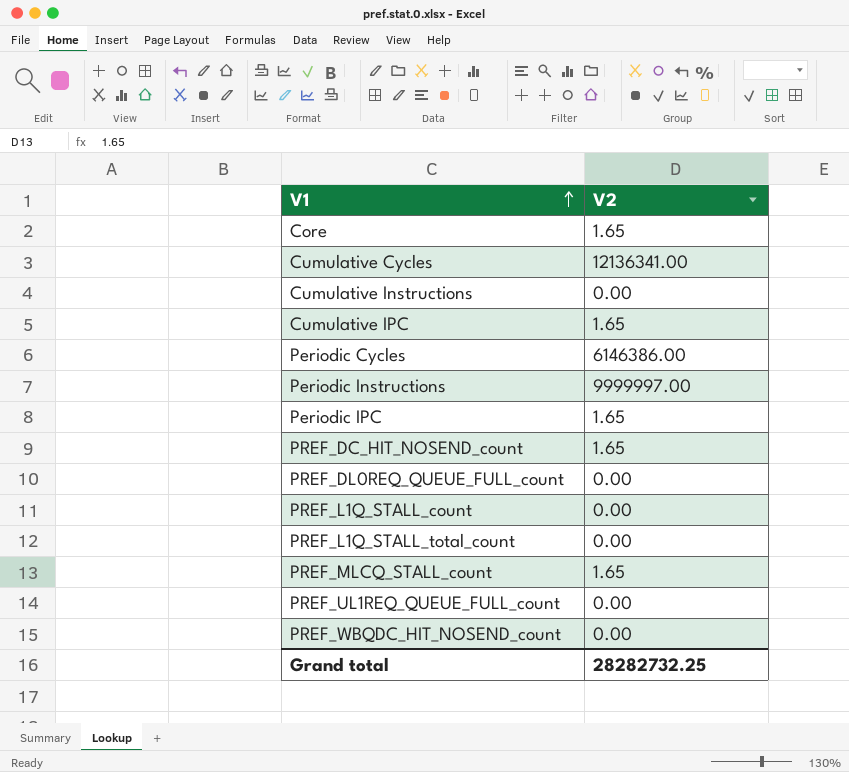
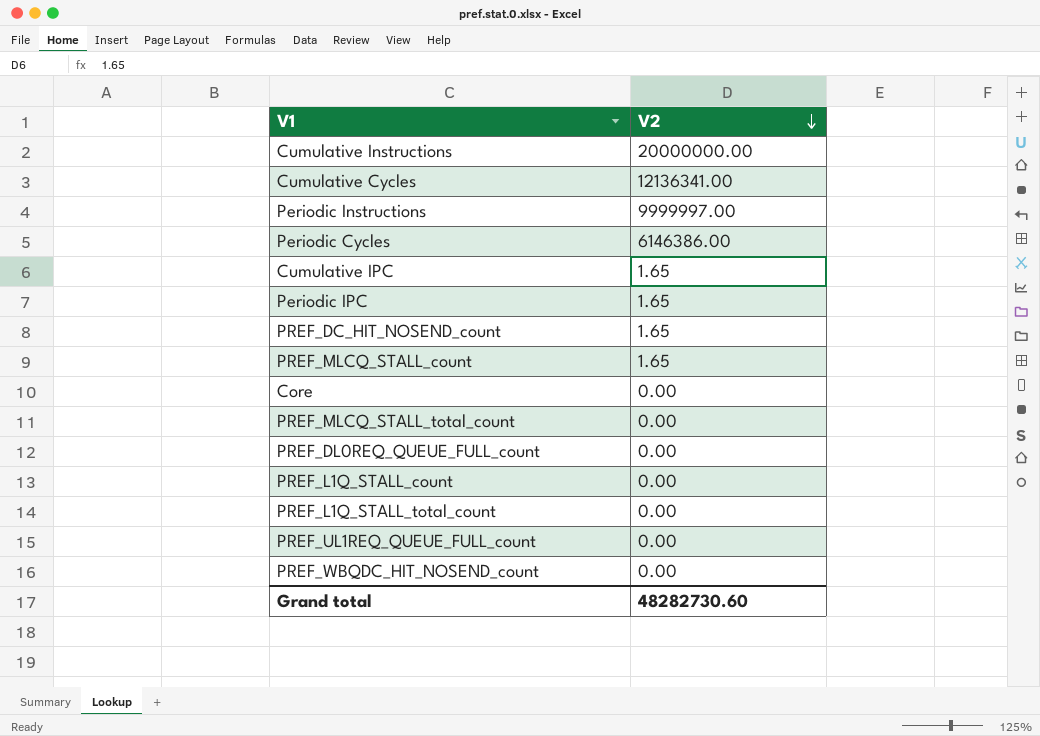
row order: V1 ascending -> V2 descending
Cumulative Instructions | V2: 0.00 -> 20000000.00
Core | V2: 1.65 -> 0.00
row PREF_MLCQ_STALL_total_count: none -> 0.00
Grand total | V2: 28282732.25 -> 48282730.60

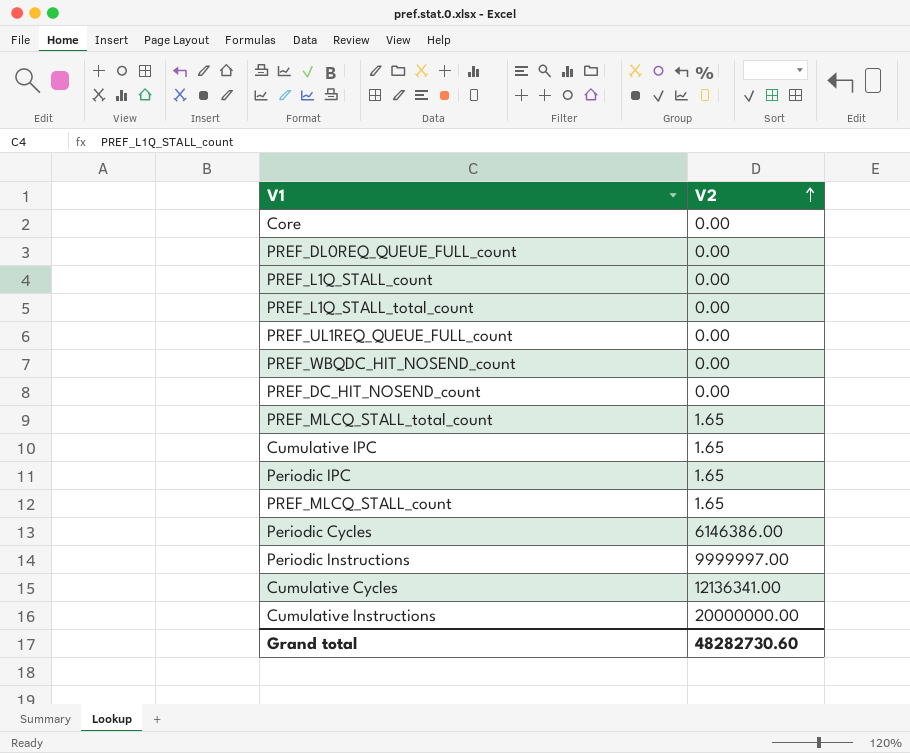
row order: V2 descending -> V2 ascending
PREF_DC_HIT_NOSEND_count | V2: 1.65 -> 0.00
PREF_MLCQ_STALL_total_count | V2: 0.00 -> 1.65

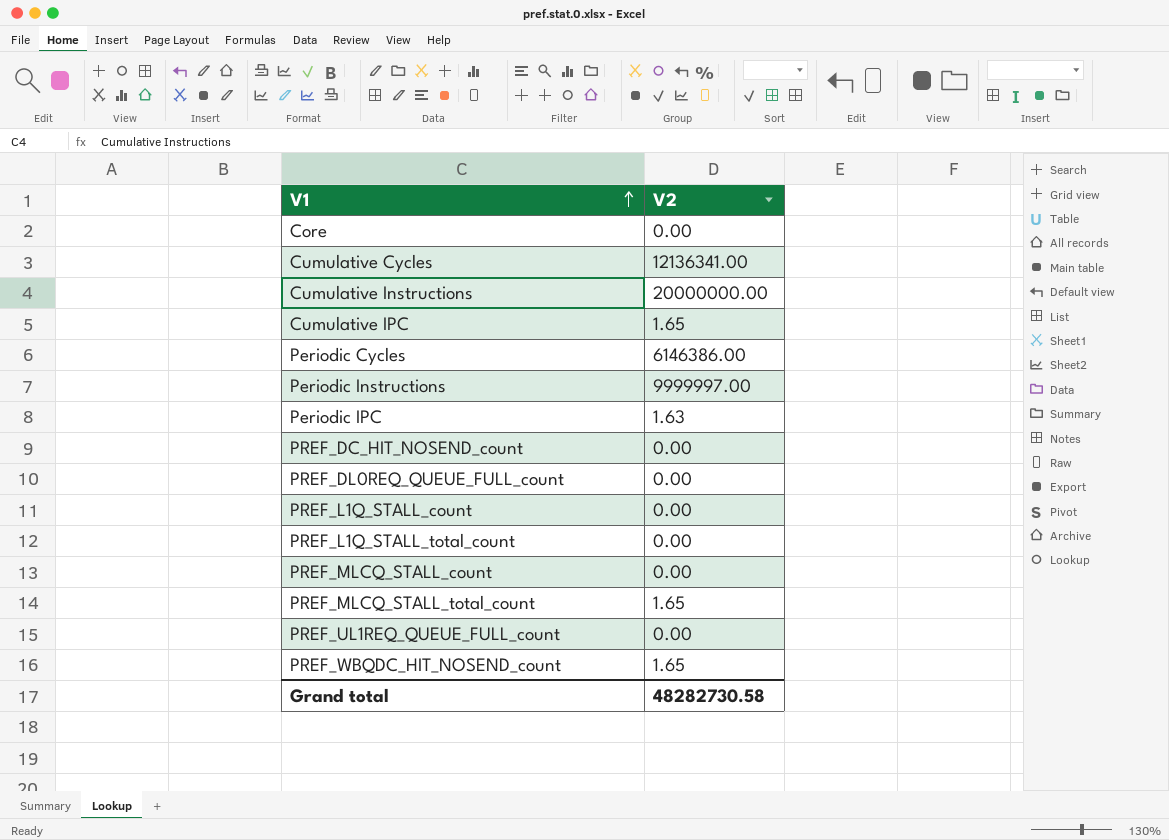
row order: V2 ascending -> V1 ascending
Periodic IPC | V2: 1.65 -> 1.63
PREF_MLCQ_STALL_count | V2: 1.65 -> 0.00
PREF_WBQDC_HIT_NOSEND_count | V2: 0.00 -> 1.65
Grand total | V2: 48282730.60 -> 48282730.58

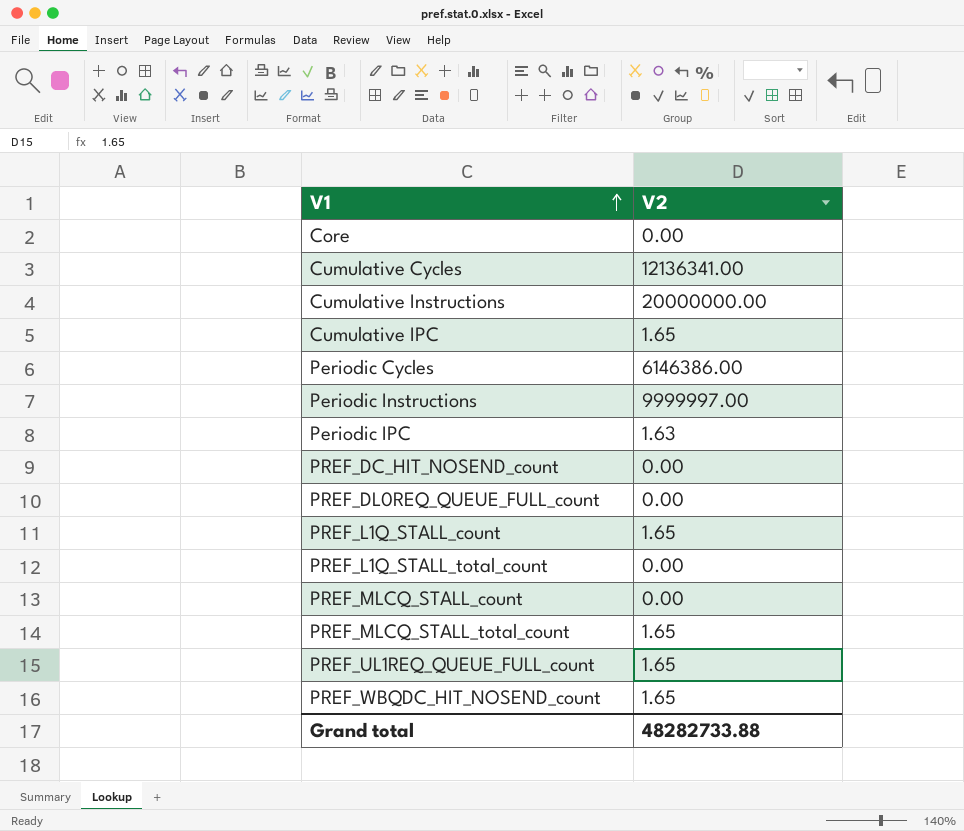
PREF_L1Q_STALL_count | V2: 0.00 -> 1.65
PREF_UL1REQ_QUEUE_FULL_count | V2: 0.00 -> 1.65
Grand total | V2: 48282730.58 -> 48282733.88

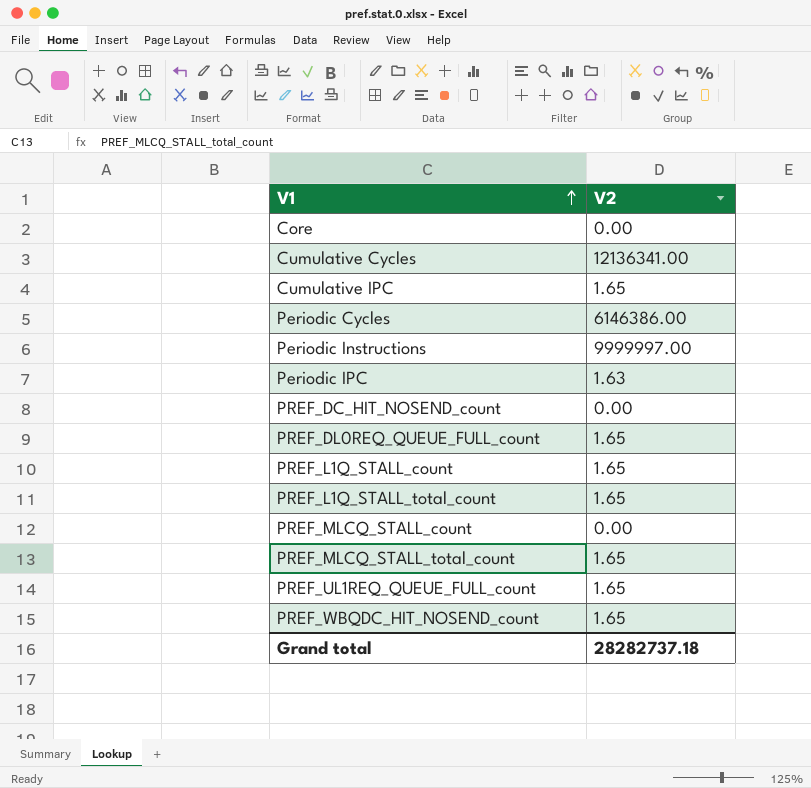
row Cumulative Instructions: 20000000.00 -> none
PREF_DL0REQ_QUEUE_FULL_count | V2: 0.00 -> 1.65
PREF_L1Q_STALL_total_count | V2: 0.00 -> 1.65
Grand total | V2: 48282733.88 -> 28282737.18

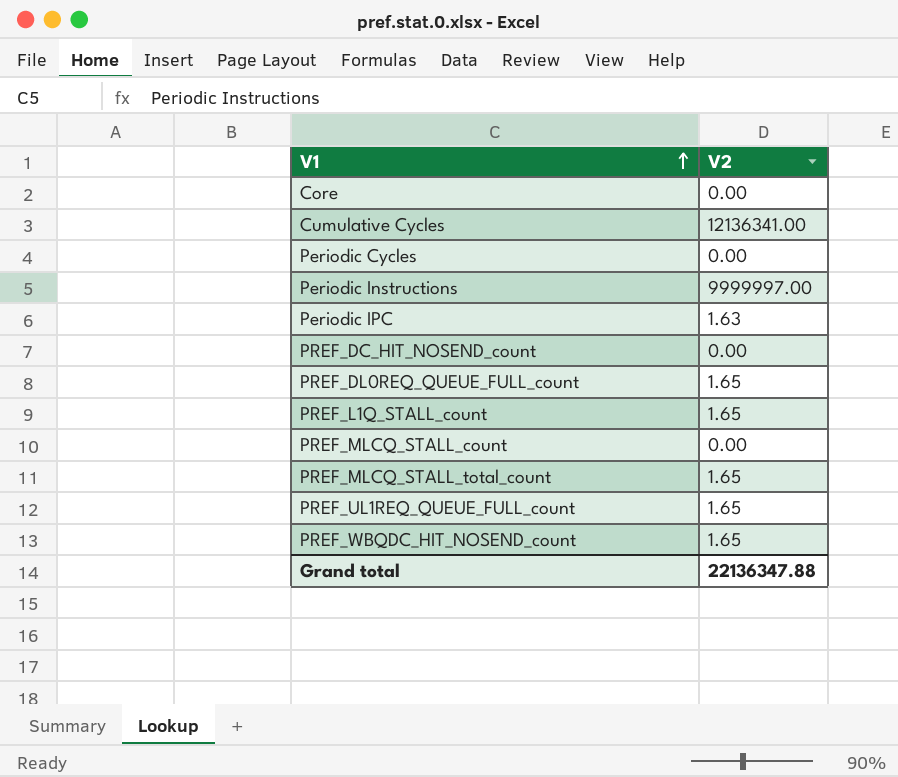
row Cumulative IPC: 1.65 -> none
row PREF_L1Q_STALL_total_count: 1.65 -> none
Periodic Cycles | V2: 6146386.00 -> 0.00
Grand total | V2: 28282737.18 -> 22136347.88

